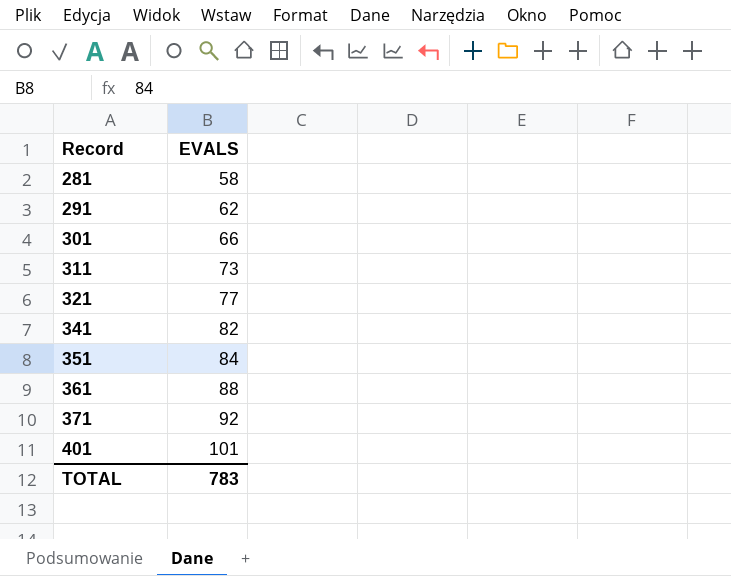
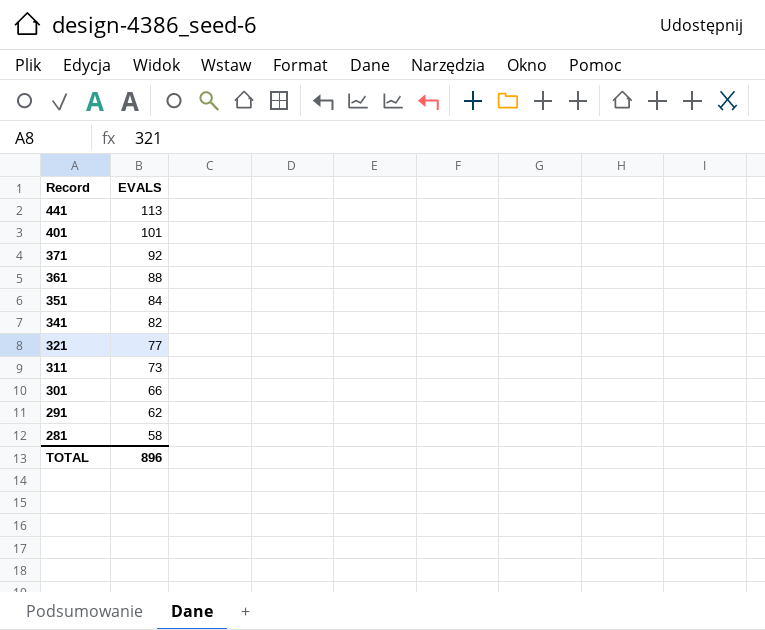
row order: Record ascending -> Record descending
row 441: none -> 113
TOTAL | EVALS: 783 -> 896

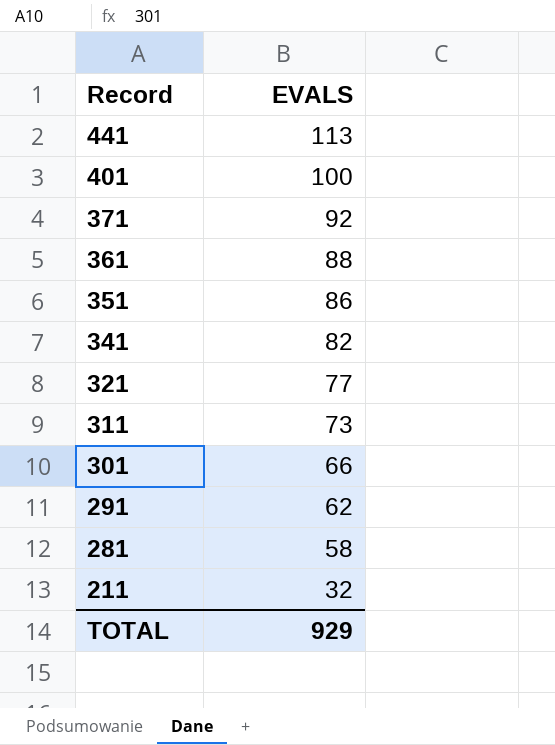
401 | EVALS: 101 -> 100
351 | EVALS: 84 -> 86
row 211: none -> 32
TOTAL | EVALS: 896 -> 929

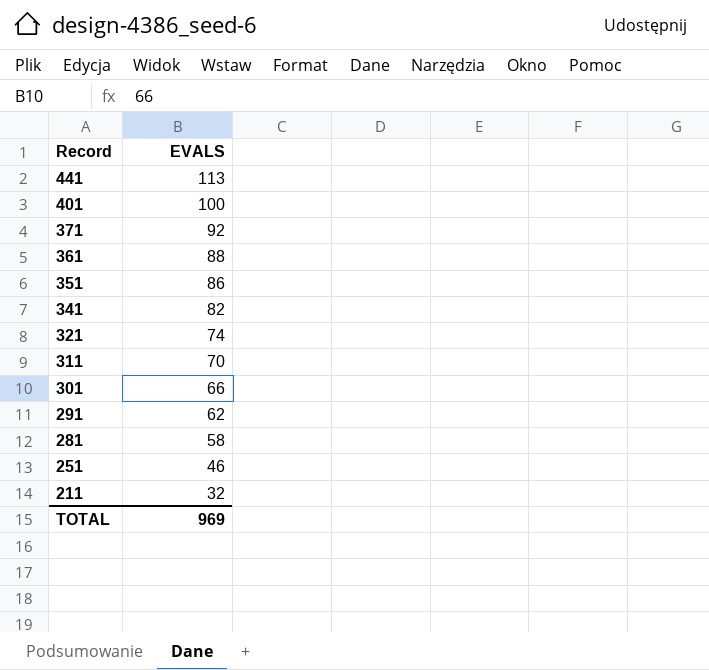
321 | EVALS: 77 -> 74
311 | EVALS: 73 -> 70
row 251: none -> 46
TOTAL | EVALS: 929 -> 969

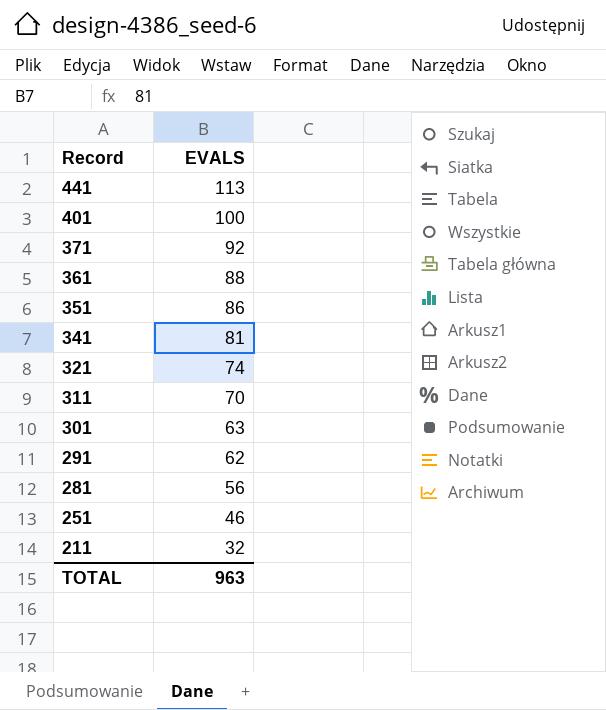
341 | EVALS: 82 -> 81
301 | EVALS: 66 -> 63
281 | EVALS: 58 -> 56
TOTAL | EVALS: 969 -> 963

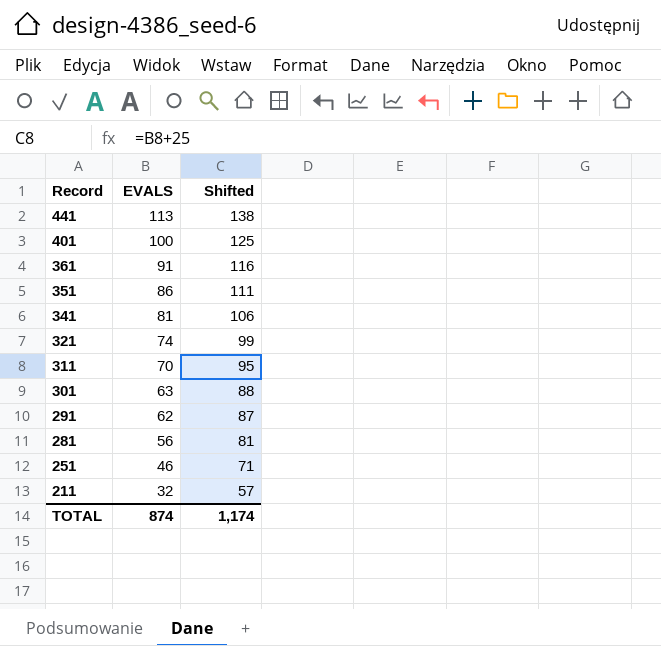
column Shifted | formula: none -> [EVALS] + 25
row 371: 92 -> none
361 | EVALS: 88 -> 91
TOTAL | EVALS: 963 -> 874

